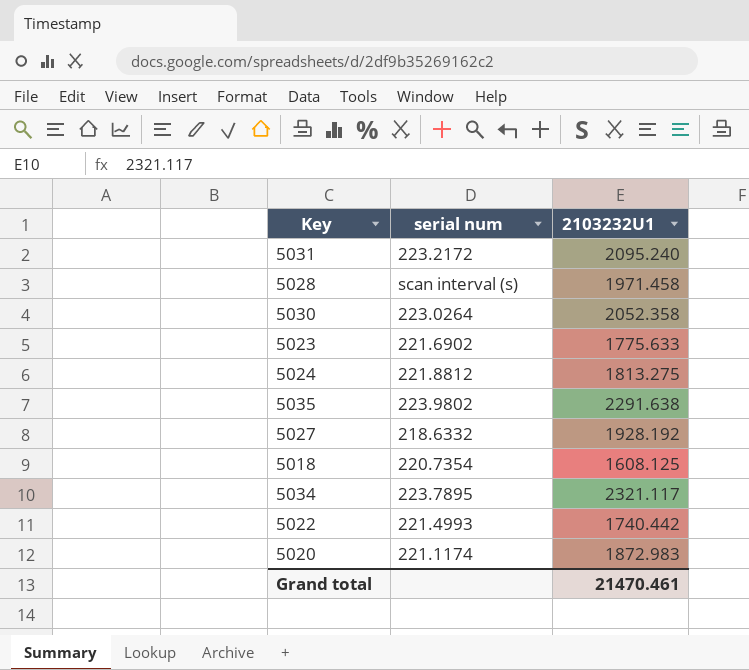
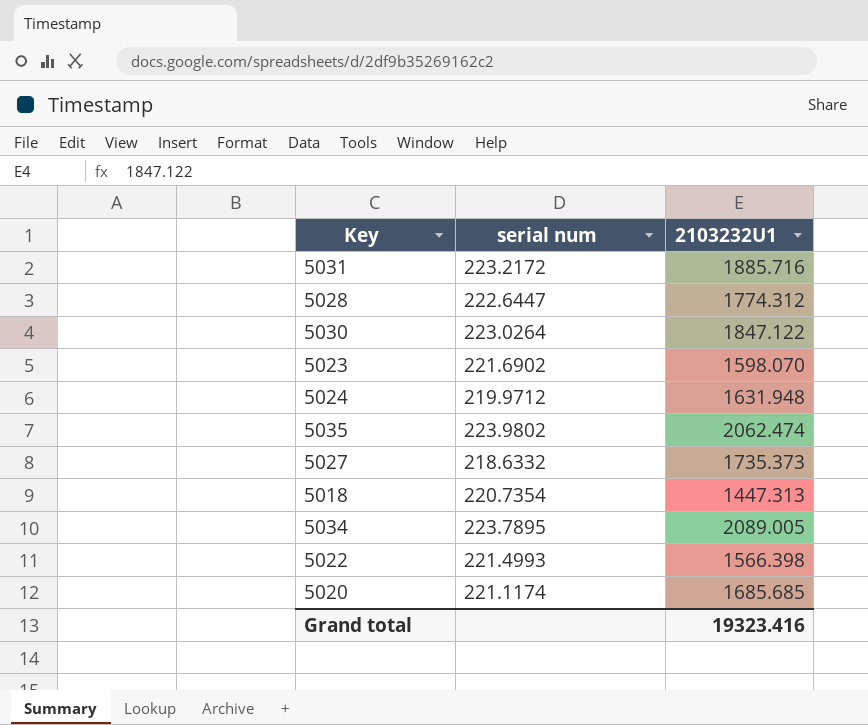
5031 | 2103232U1: 2095.240 -> 1885.716
5028 | serial num: scan interval (s) -> 222.6447
5028 | 2103232U1: 1971.458 -> 1774.312
5030 | 2103232U1: 2052.358 -> 1847.122
5023 | 2103232U1: 1775.633 -> 1598.070
5024 | serial num: 221.8812 -> 219.9712
5024 | 2103232U1: 1813.275 -> 1631.948
5035 | 2103232U1: 2291.638 -> 2062.474
5027 | 2103232U1: 1928.192 -> 1735.373
5018 | 2103232U1: 1608.125 -> 1447.313
5034 | 2103232U1: 2321.117 -> 2089.005
5022 | 2103232U1: 1740.442 -> 1566.398
5020 | 2103232U1: 1872.983 -> 1685.685
Grand total | 2103232U1: 21470.461 -> 19323.416

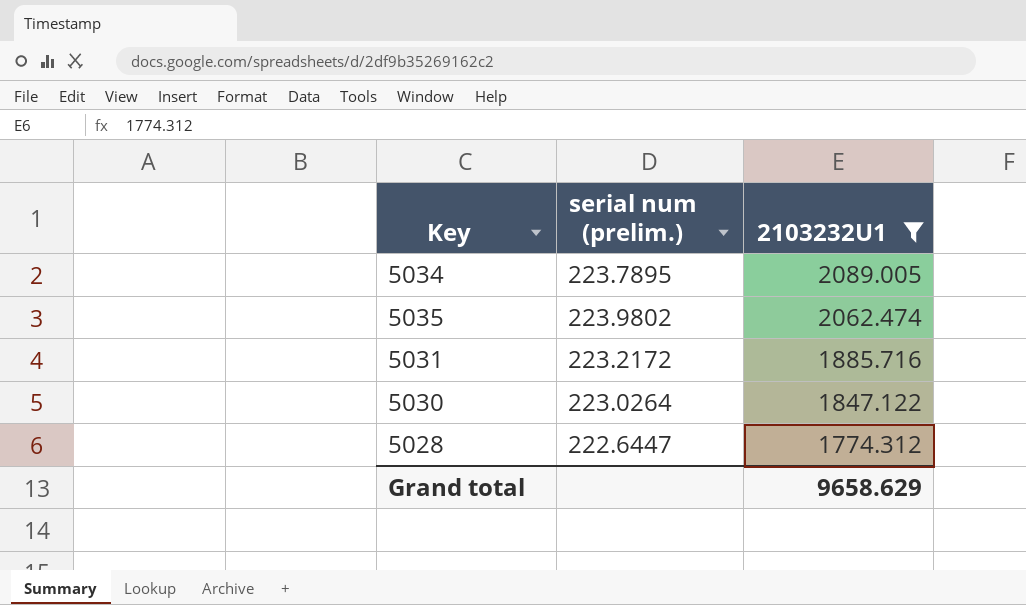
filter: none -> 2103232U1 >= 1774.312
row order: none -> 2103232U1 descending
column name: serial num -> serial num (prelim.)
Grand total | 2103232U1: 19323.416 -> 9658.629

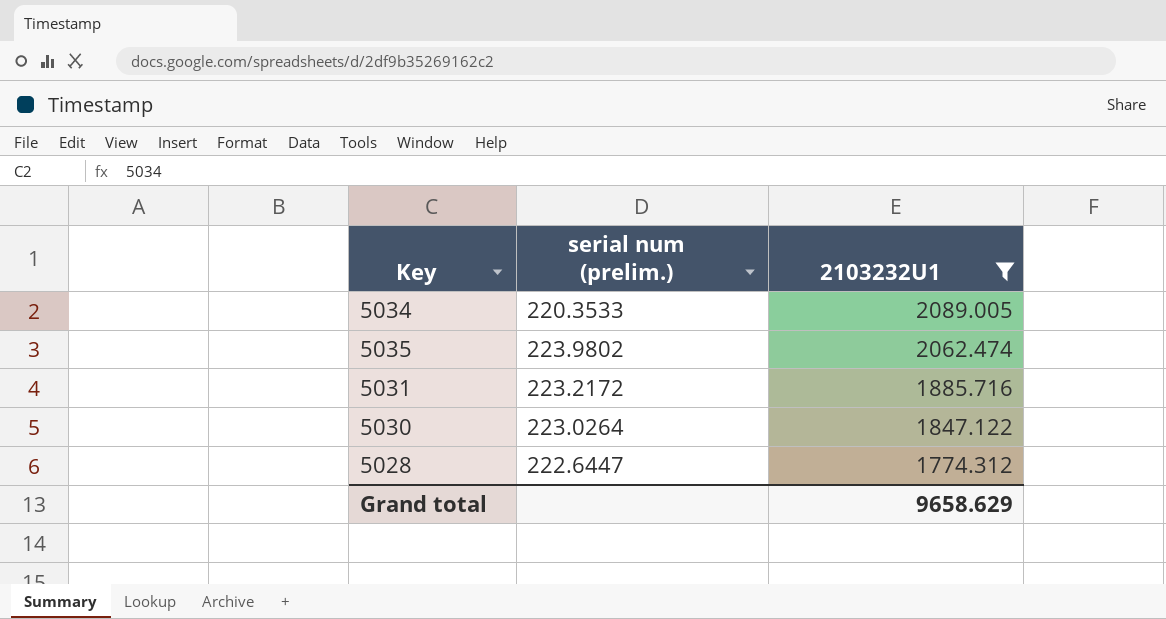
5034 | serial num (prelim.): 223.7895 -> 220.3533

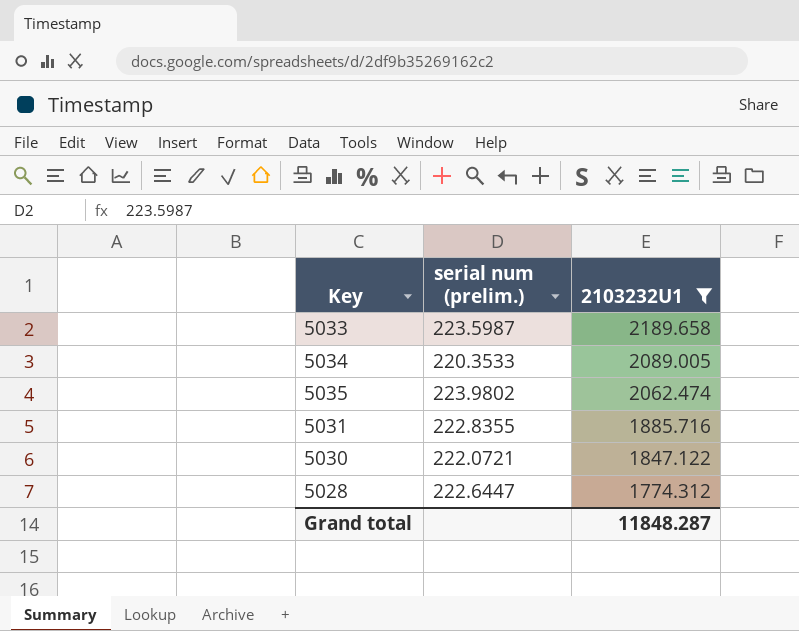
row 5033: none -> 223.5987 | 2189.658
5031 | serial num (prelim.): 223.2172 -> 222.8355
5030 | serial num (prelim.): 223.0264 -> 222.0721
Grand total | 2103232U1: 9658.629 -> 11848.287

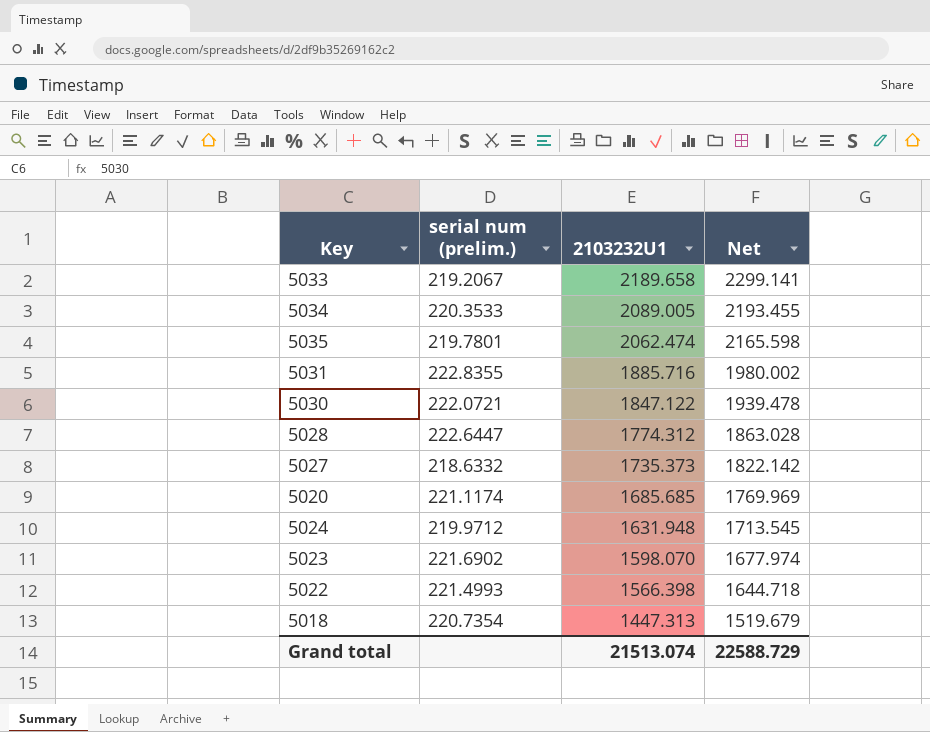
filter: 2103232U1 >= 1774.312 -> none
column Net | formula: none -> [2103232U1] * 1.05
5033 | serial num (prelim.): 223.5987 -> 219.2067
5035 | serial num (prelim.): 223.9802 -> 219.7801
Grand total | 2103232U1: 11848.287 -> 21513.074

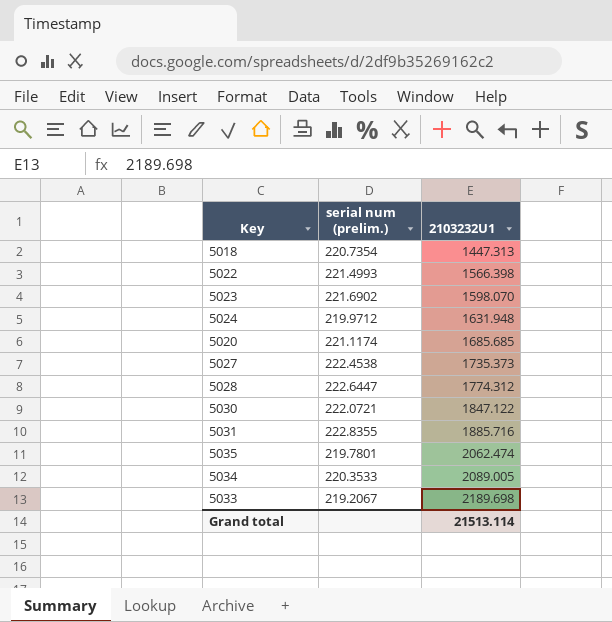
row order: 2103232U1 descending -> 2103232U1 ascending
column Net | formula: [2103232U1] * 1.05 -> none
5027 | serial num (prelim.): 218.6332 -> 222.4538
5033 | 2103232U1: 2189.658 -> 2189.698
Grand total | 2103232U1: 21513.074 -> 21513.114

